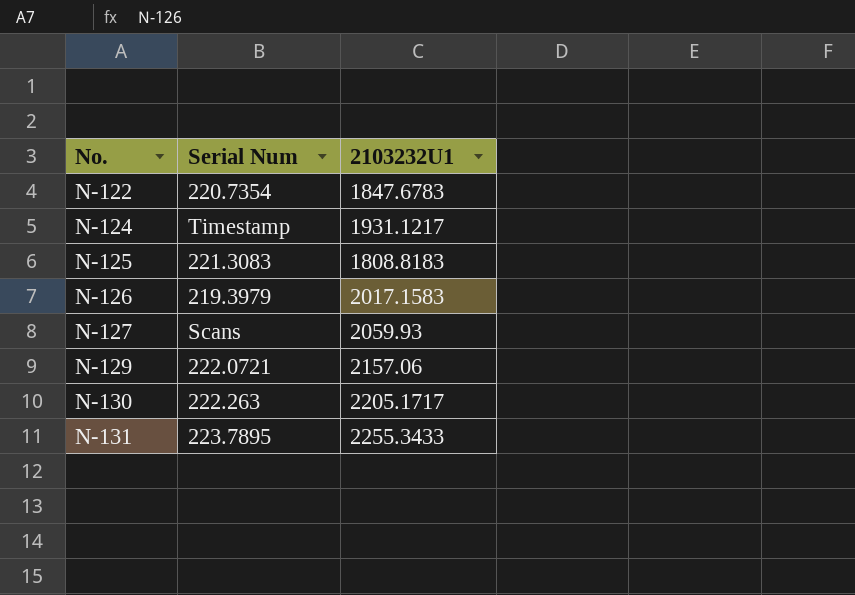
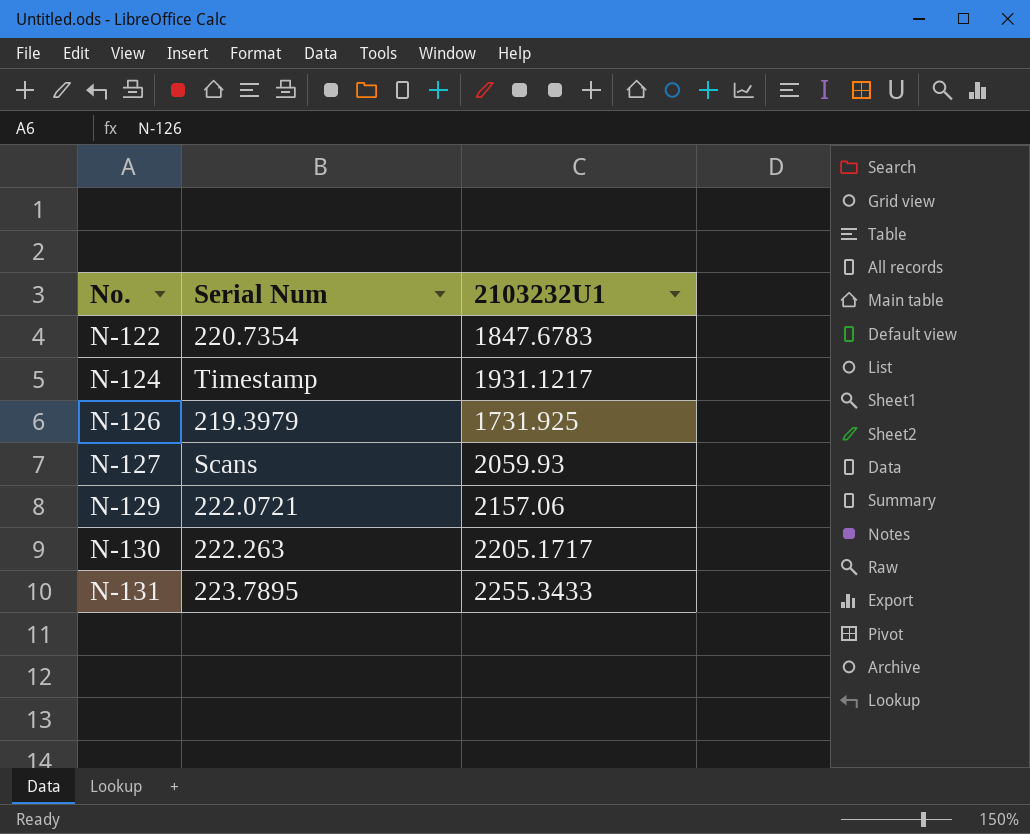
row N-125: 221.3083 | 1808.8183 -> none
N-126 | 2103232U1: 2017.1583 -> 1731.925

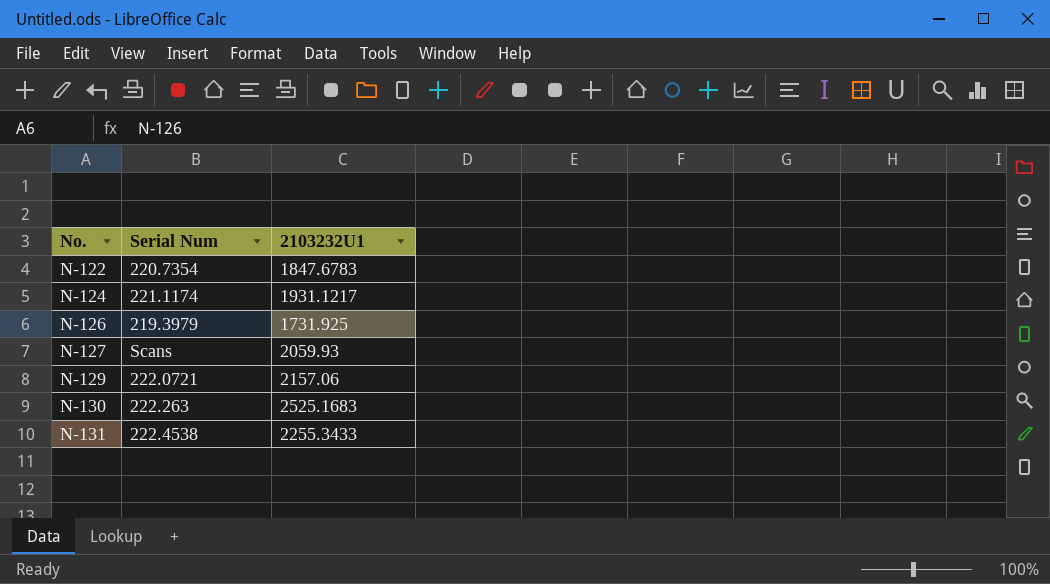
N-124 | Serial Num: Timestamp -> 221.1174
N-130 | 2103232U1: 2205.1717 -> 2525.1683
N-131 | Serial Num: 223.7895 -> 222.4538

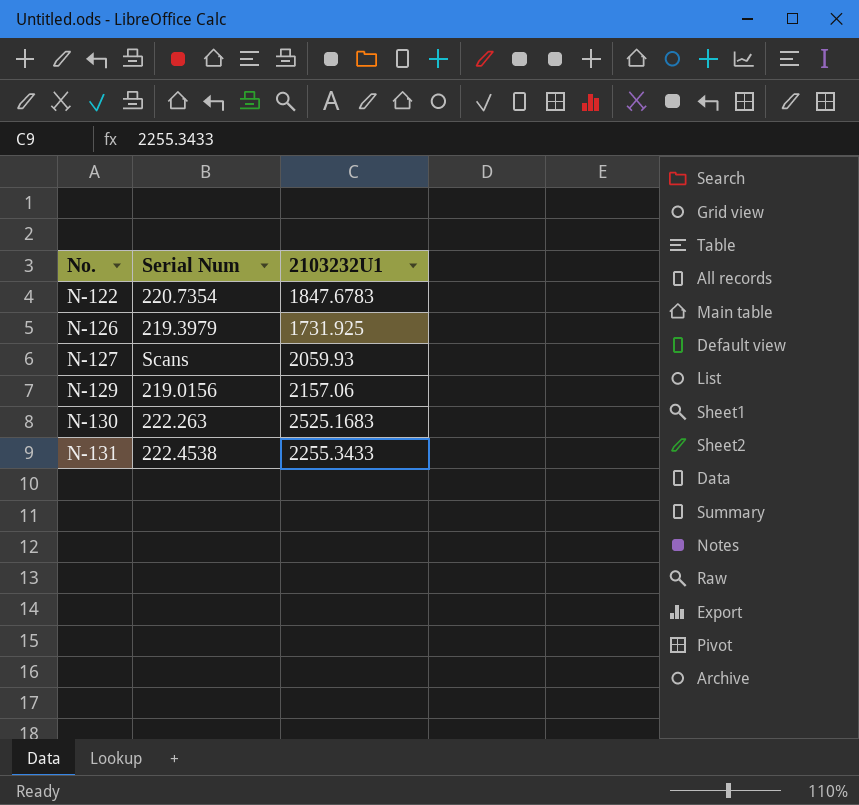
row N-124: 221.1174 | 1931.1217 -> none
N-129 | Serial Num: 222.0721 -> 219.0156

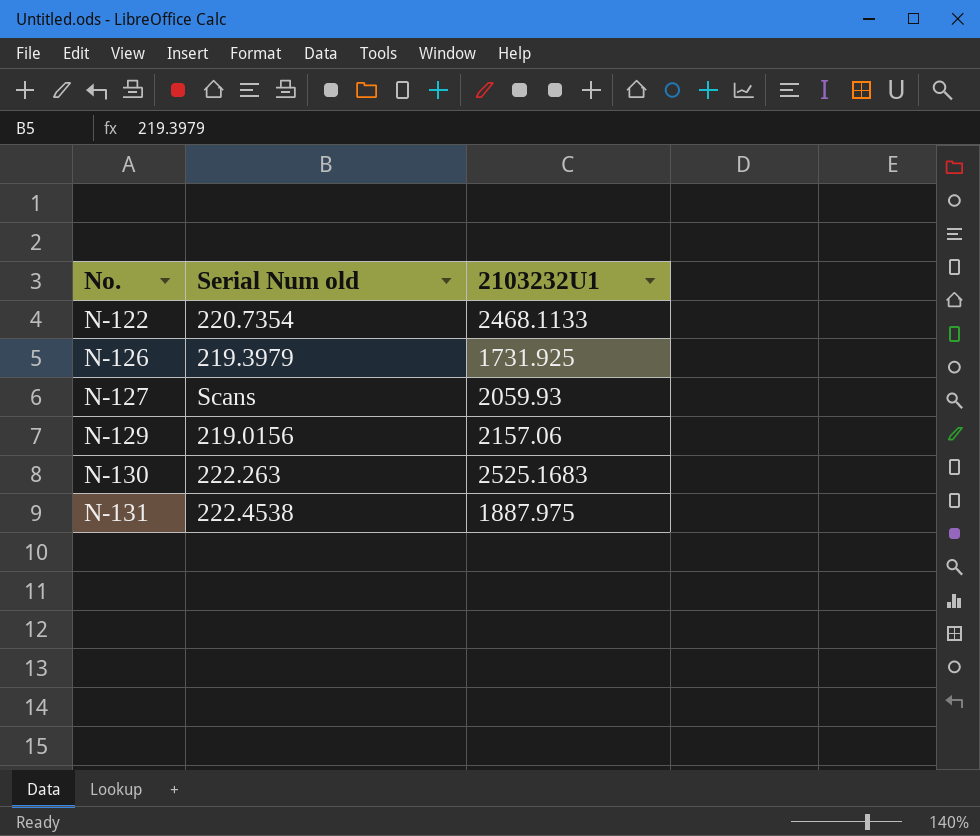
column name: Serial Num -> Serial Num old
N-122 | 2103232U1: 1847.6783 -> 2468.1133
N-131 | 2103232U1: 2255.3433 -> 1887.975

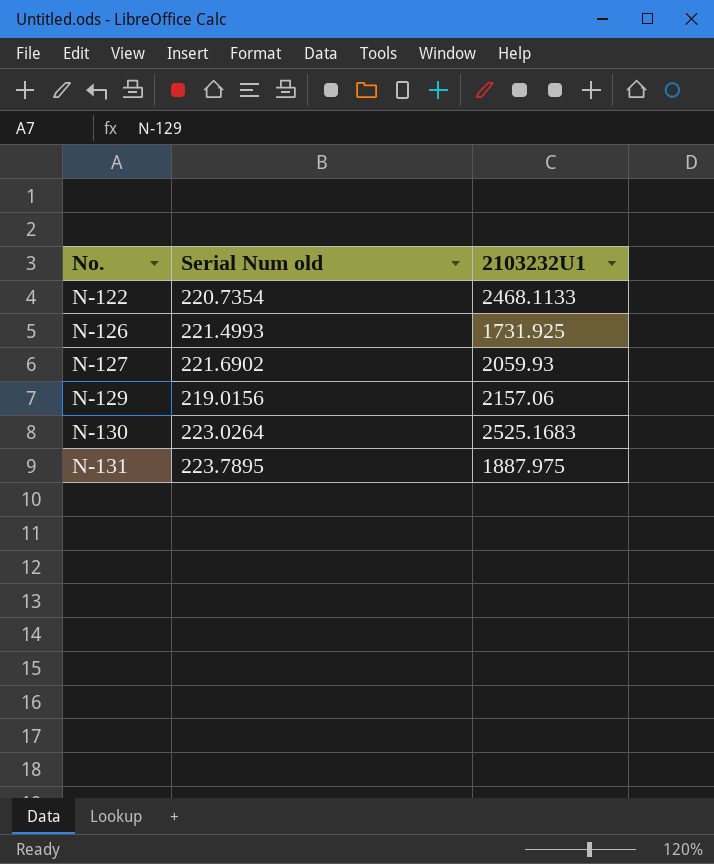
N-126 | Serial Num old: 219.3979 -> 221.4993
N-127 | Serial Num old: Scans -> 221.6902
N-130 | Serial Num old: 222.263 -> 223.0264
N-131 | Serial Num old: 222.4538 -> 223.7895

